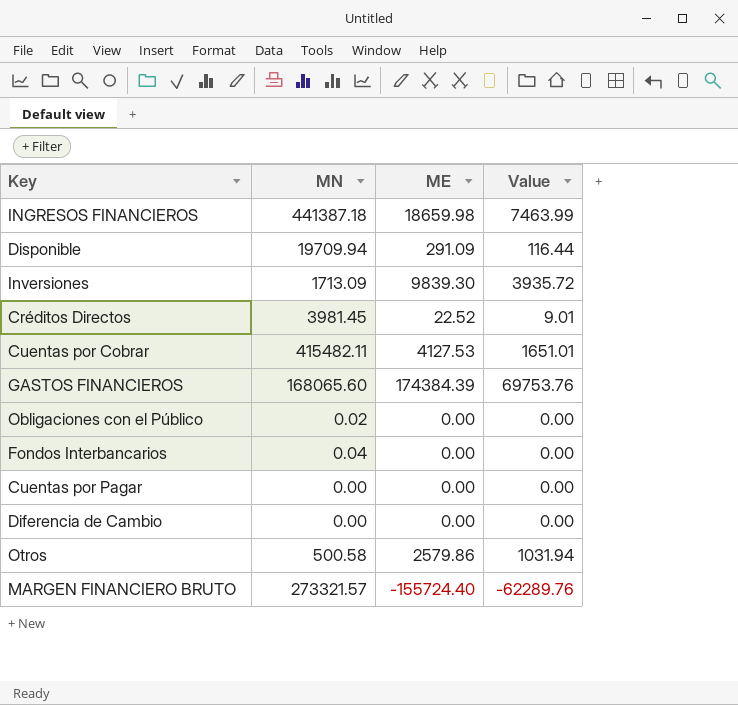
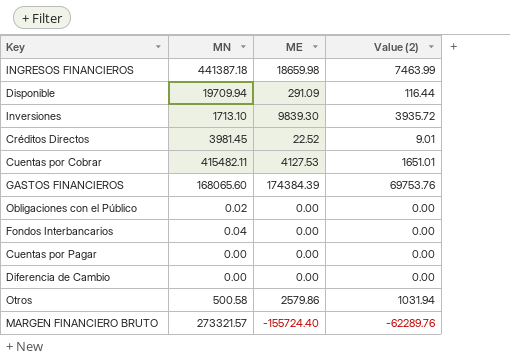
column name: Value -> Value (2)
Inversiones | MN: 1713.09 -> 1713.10

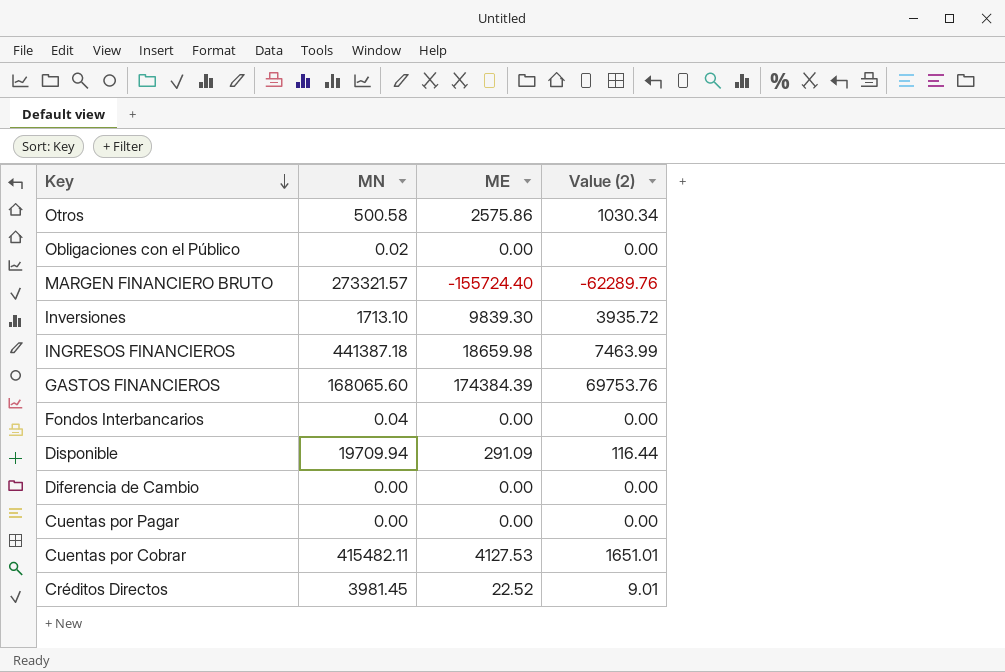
row order: none -> Key descending
Otros | ME: 2579.86 -> 2575.86
Otros | Value (2): 1031.94 -> 1030.34

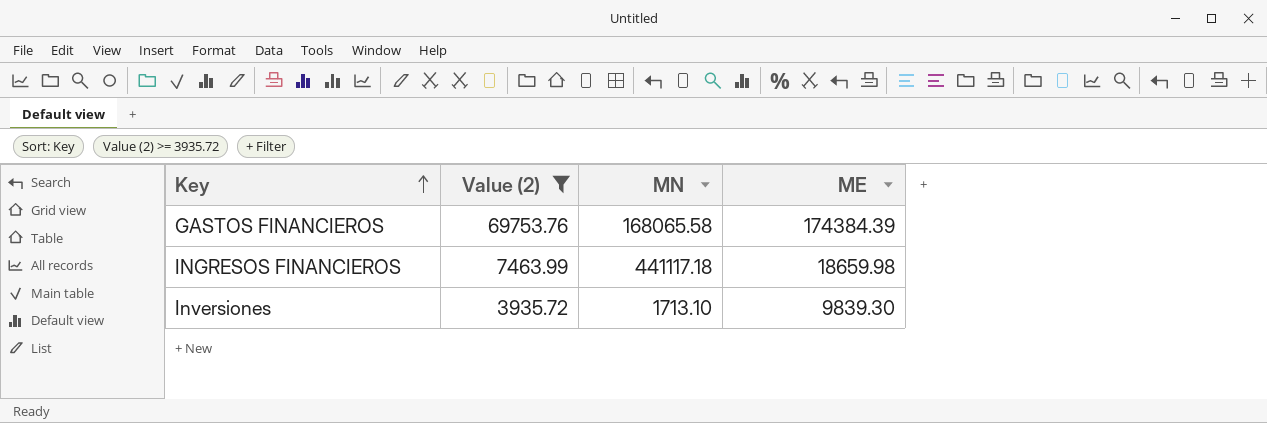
filter: none -> Value (2) >= 3935.72
row order: Key descending -> Key ascending
column Value (2) | position: 4 -> 2
GASTOS FINANCIEROS | MN: 168065.60 -> 168065.58
INGRESOS FINANCIEROS | MN: 441387.18 -> 441117.18

